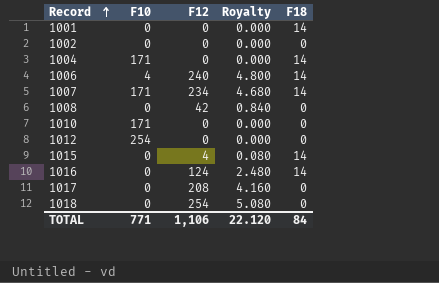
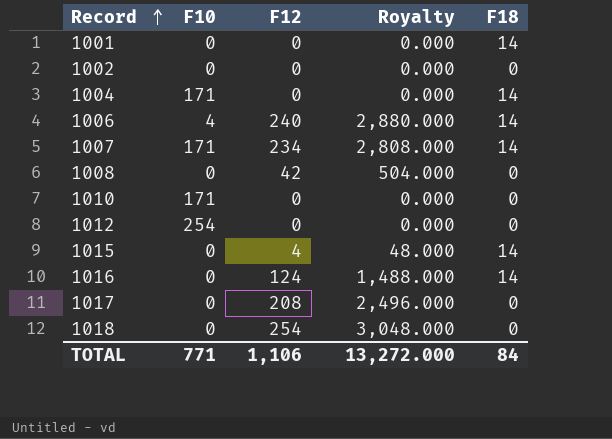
column Royalty | formula: [F12] * 0.02 -> [F12] * 12
TOTAL | Royalty: 22.120 -> 13,272.000

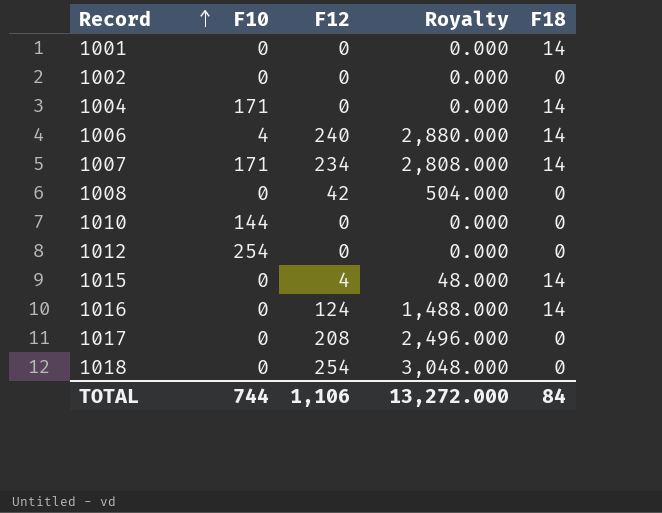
1010 | F10: 171 -> 144
TOTAL | F10: 771 -> 744

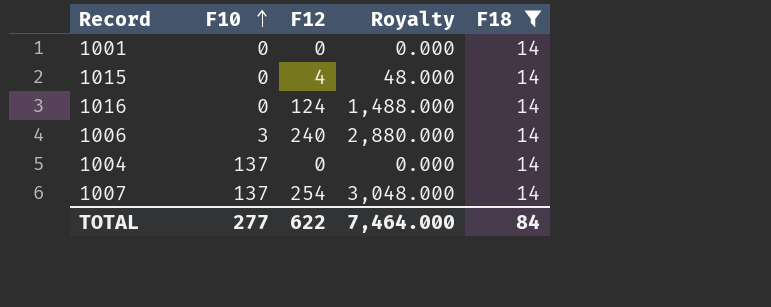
filter: none -> F18 = 14
row order: Record ascending -> F10 ascending
1006 | F10: 4 -> 3
1004 | F10: 171 -> 137
1007 | F10: 171 -> 137
1007 | F12: 234 -> 254
1007 | Royalty: 2,808.000 -> 3,048.000
TOTAL | F10: 744 -> 277
TOTAL | F12: 1,106 -> 622
TOTAL | Royalty: 13,272.000 -> 7,464.000

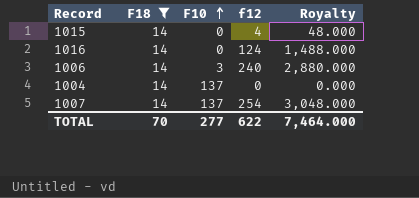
column F18 | position: 5 -> 2
column name: F12 -> f12
row 1001: 0 | 0 | 0.000 | 14 -> none
TOTAL | F18: 84 -> 70

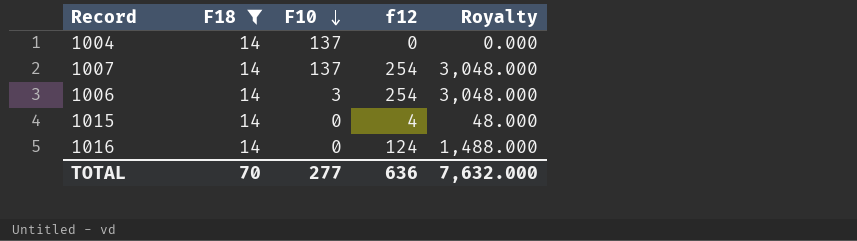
row order: F10 ascending -> F10 descending
1006 | f12: 240 -> 254
1006 | Royalty: 2,880.000 -> 3,048.000
TOTAL | f12: 622 -> 636
TOTAL | Royalty: 7,464.000 -> 7,632.000

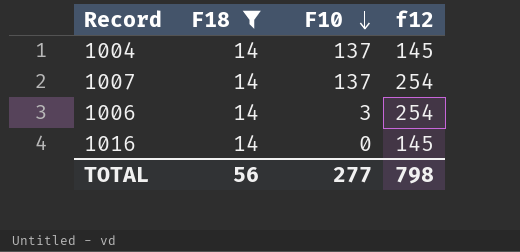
column Royalty | formula: [f12] * 12 -> none
row 1015: 14 | 0 | 4 | 48.000 -> none
1004 | f12: 0 -> 145
1016 | f12: 124 -> 145
TOTAL | F18: 70 -> 56
TOTAL | f12: 636 -> 798

